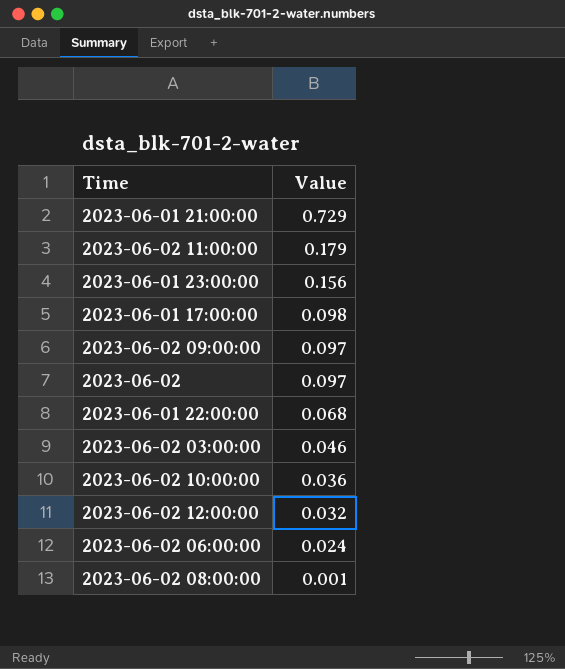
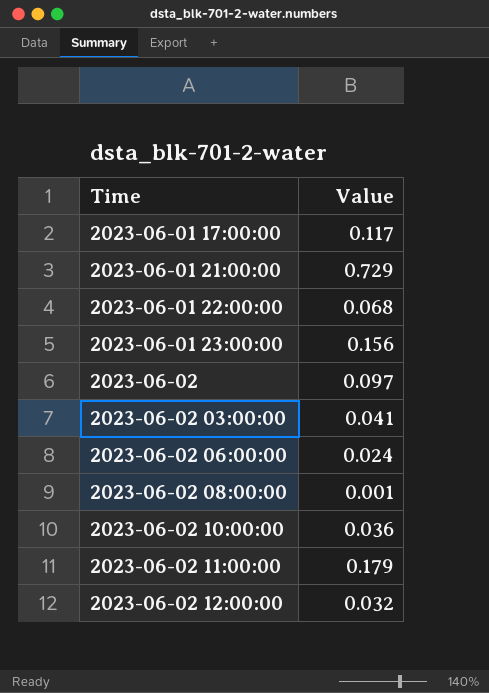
row order: Value descending -> Time ascending
row 2023-06-02 09:00:00: 0.097 -> none
2023-06-01 17:00:00 | Value: 0.098 -> 0.117
2023-06-02 03:00:00 | Value: 0.046 -> 0.041

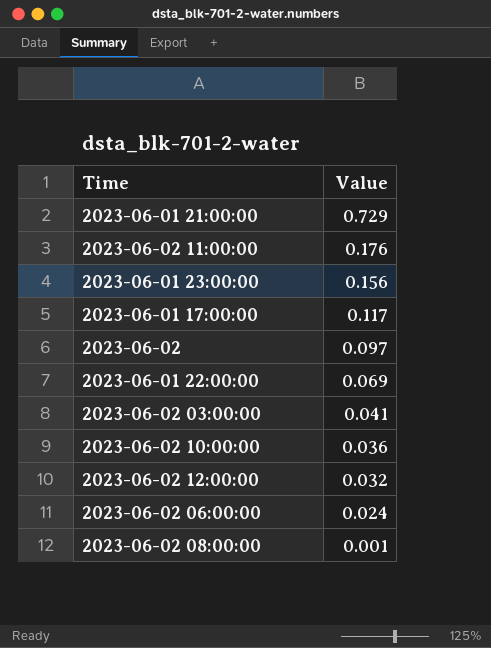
row order: Time ascending -> Value descending
2023-06-02 11:00:00 | Value: 0.179 -> 0.176
2023-06-01 22:00:00 | Value: 0.068 -> 0.069

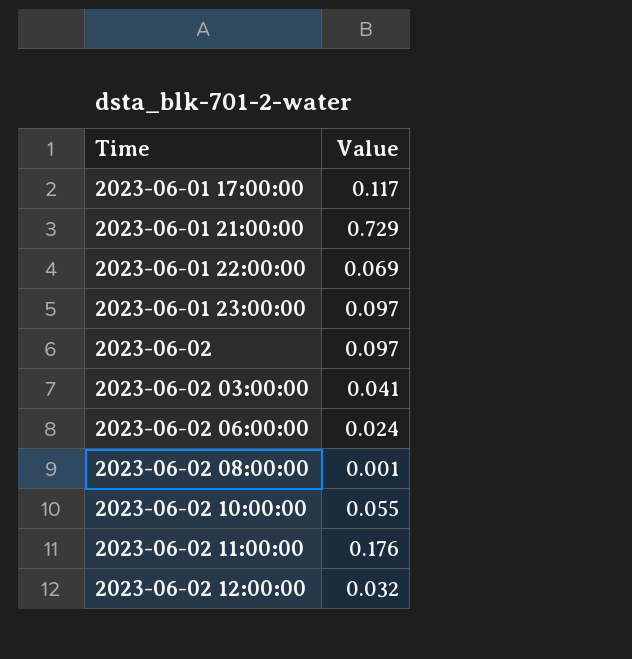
row order: Value descending -> Time ascending
2023-06-01 23:00:00 | Value: 0.156 -> 0.097
2023-06-02 10:00:00 | Value: 0.036 -> 0.055

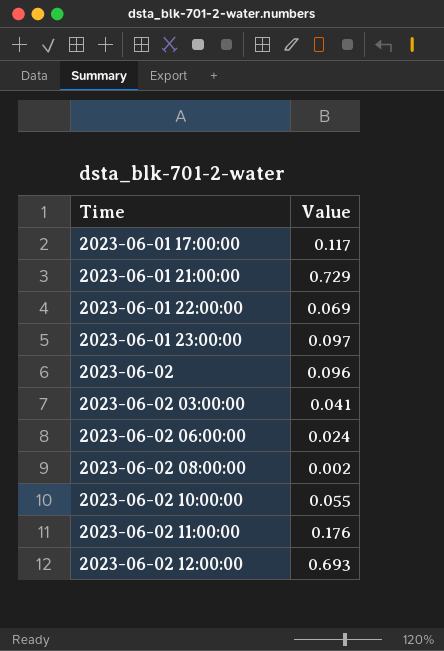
2023-06-02 | Value: 0.097 -> 0.096
2023-06-02 08:00:00 | Value: 0.001 -> 0.002
2023-06-02 12:00:00 | Value: 0.032 -> 0.693

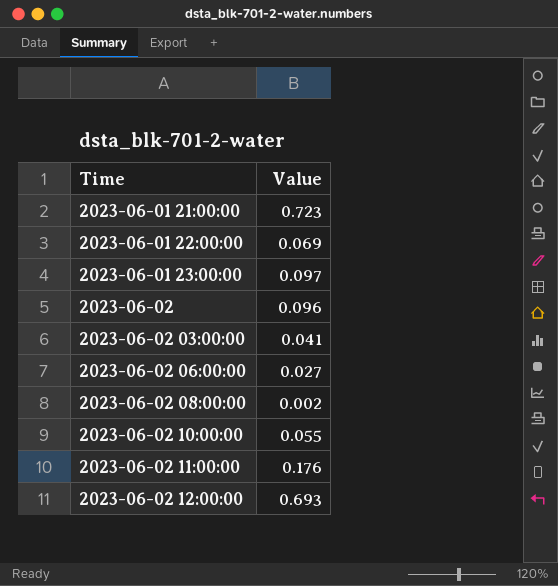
row 2023-06-01 17:00:00: 0.117 -> none
2023-06-01 21:00:00 | Value: 0.729 -> 0.723
2023-06-02 06:00:00 | Value: 0.024 -> 0.027

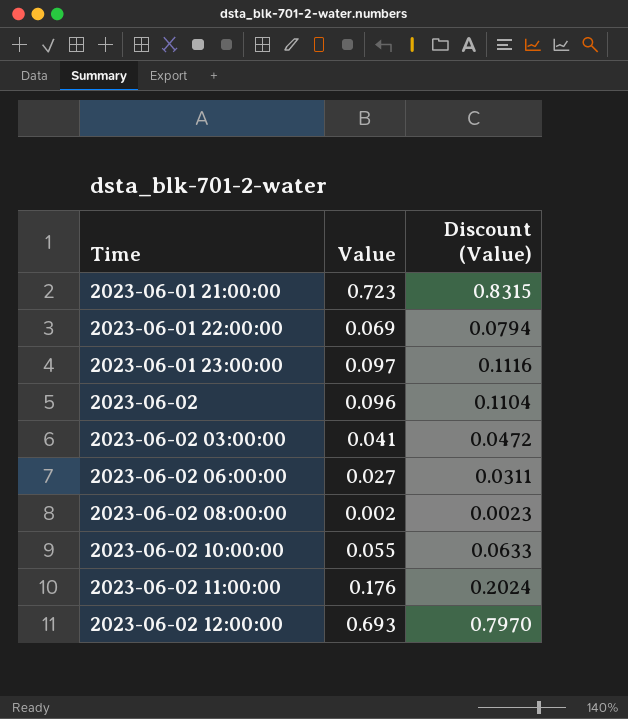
column Discount (Value) | formula: none -> [Value] * 1.15

